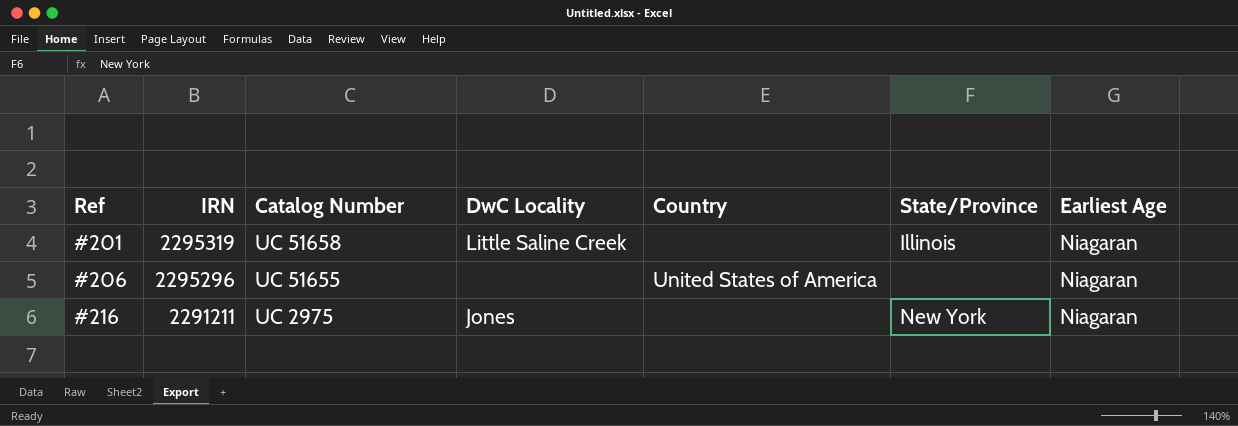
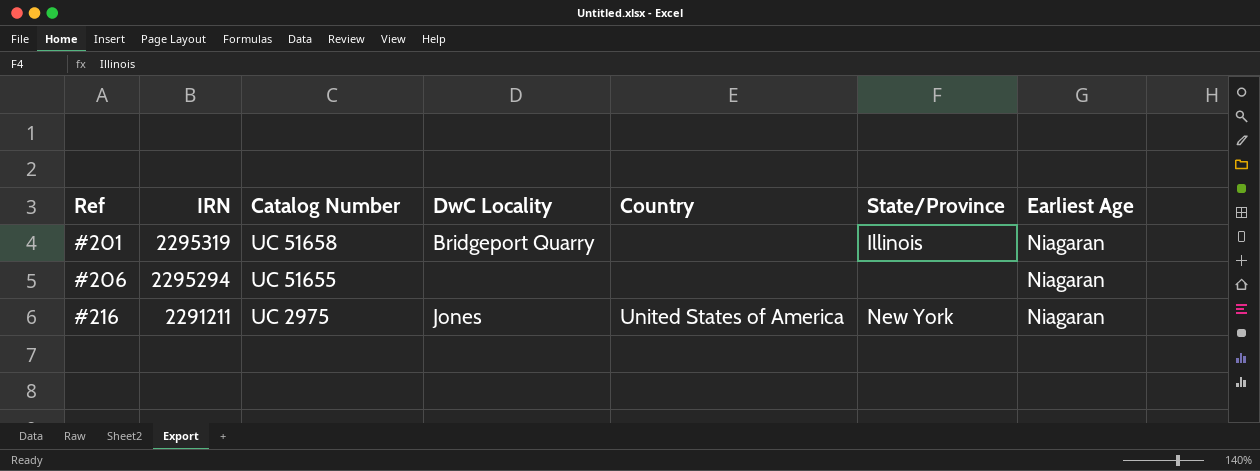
#201 | DwC Locality: Little Saline Creek -> Bridgeport Quarry
#206 | IRN: 2295296 -> 2295294
#206 | Country: United States of America -> none
#216 | Country: none -> United States of America

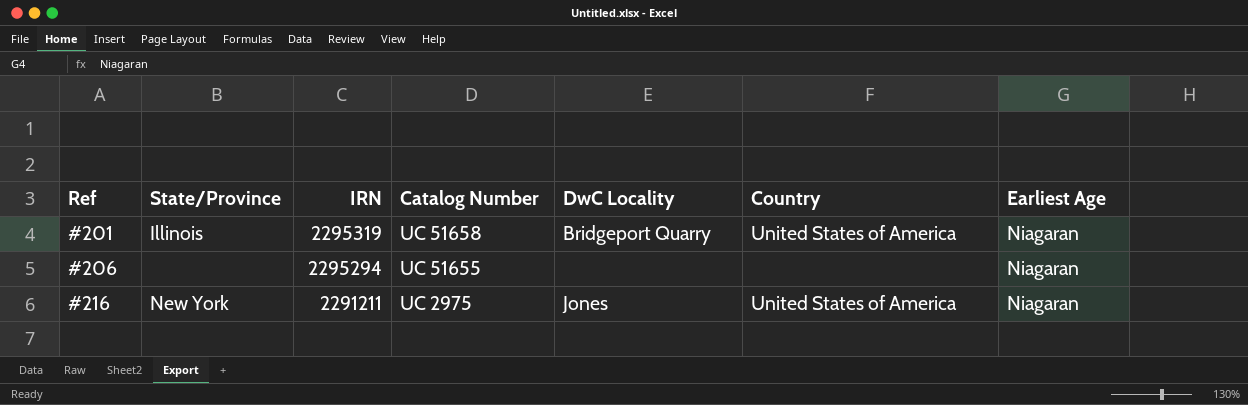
column State/Province | position: 6 -> 2
#201 | Country: none -> United States of America

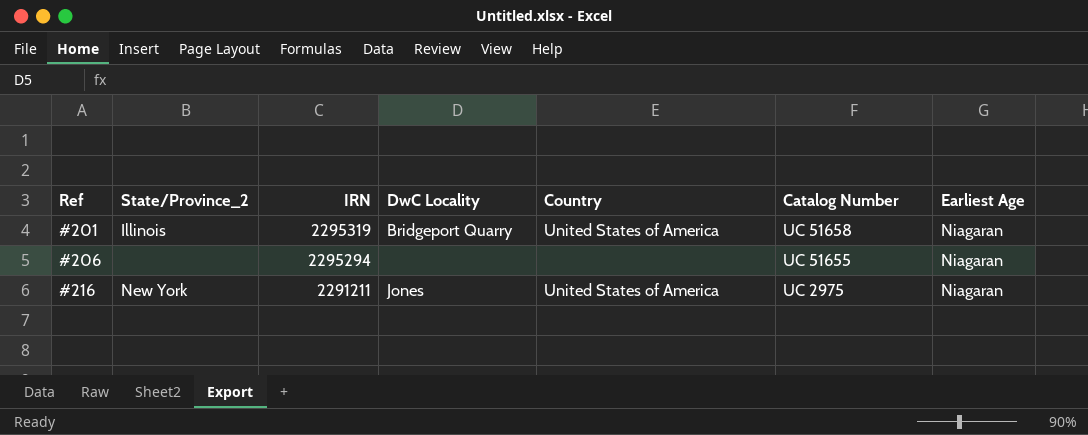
column name: State/Province -> State/Province_2
column Catalog Number | position: 4 -> 6

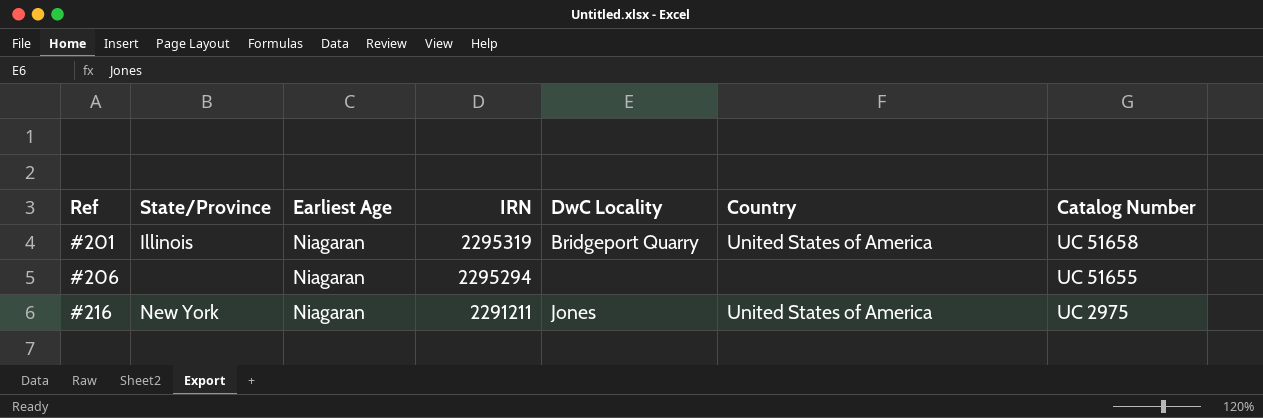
column name: State/Province_2 -> State/Province
column Earliest Age | position: 7 -> 3

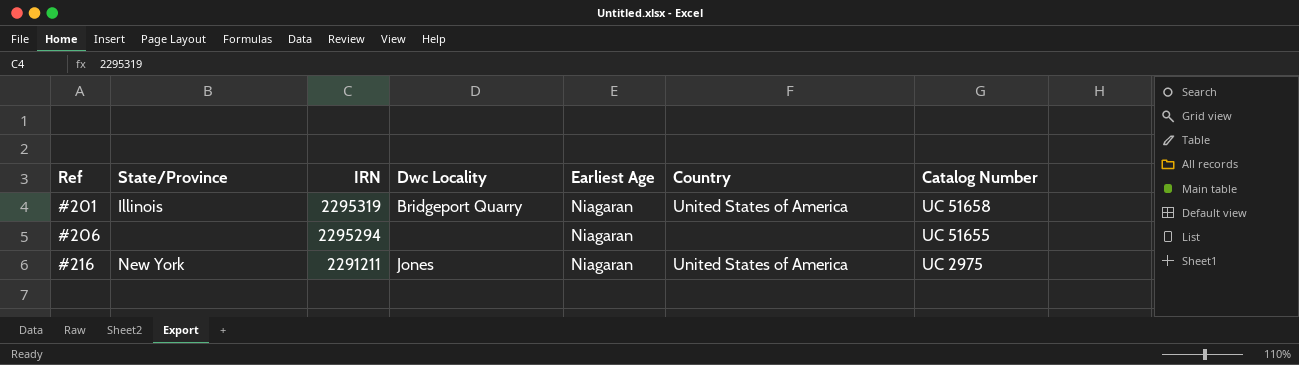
column name: DwC Locality -> Dwc Locality
column Earliest Age | position: 3 -> 5

